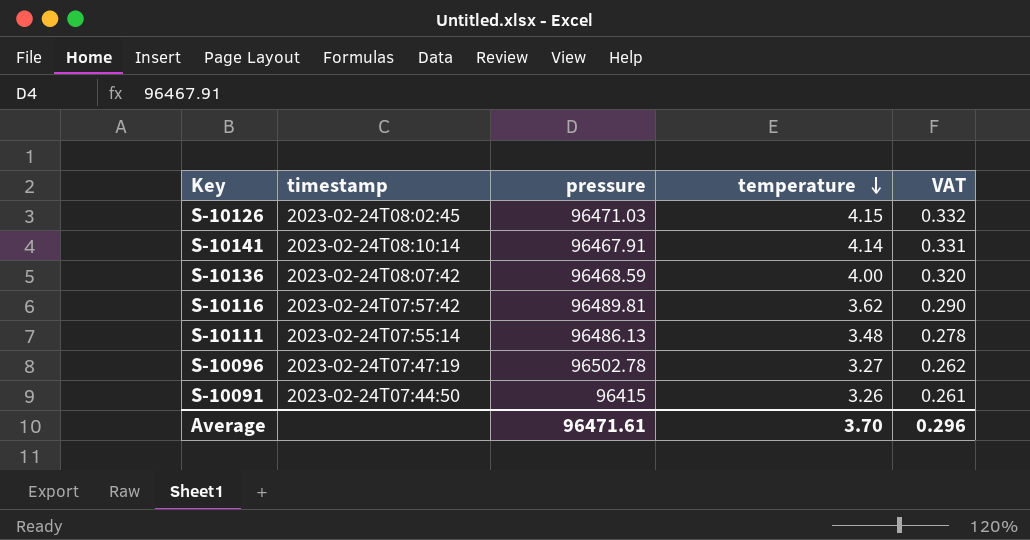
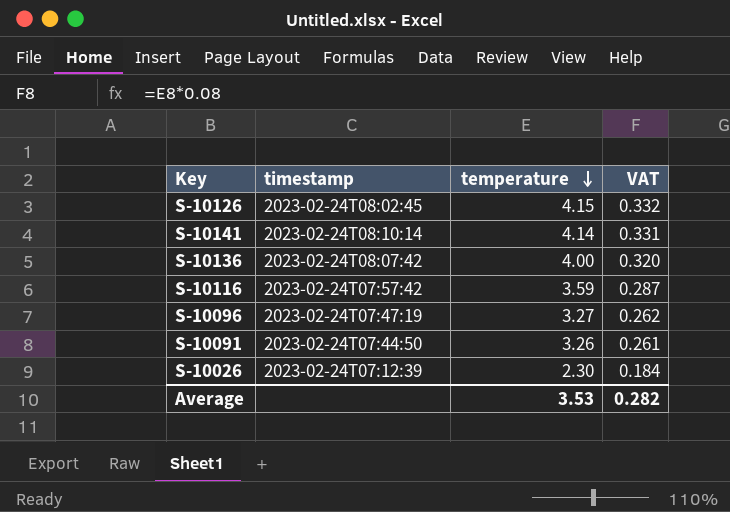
column pressure | position: 3 -> none
row S-10111: 2023-02-24T07:55:14 | 96486.13 | 3.48 | 0.278 -> none
S-10116 | temperature: 3.62 -> 3.59
S-10116 | VAT: 0.290 -> 0.287
row S-10026: none -> 2023-02-24T07:12:39 | 2.30 | 0.184
Average | temperature: 3.70 -> 3.53
Average | VAT: 0.296 -> 0.282

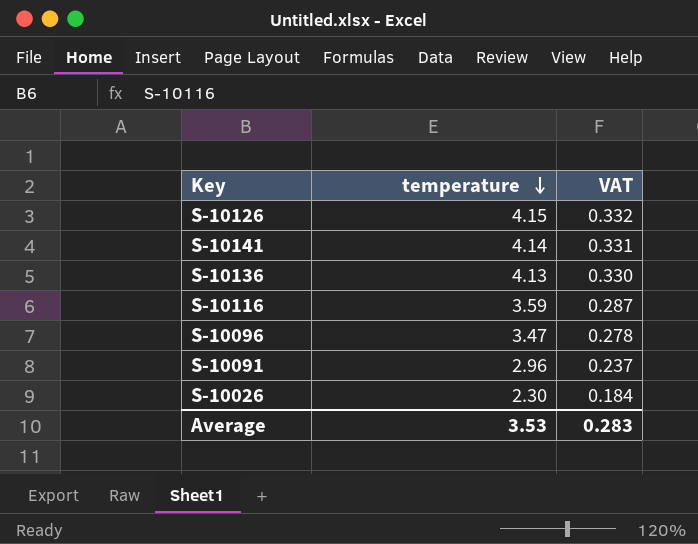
column timestamp | position: 2 -> none
S-10136 | temperature: 4.00 -> 4.13
S-10136 | VAT: 0.320 -> 0.330
S-10096 | temperature: 3.27 -> 3.47
S-10096 | VAT: 0.262 -> 0.278
S-10091 | temperature: 3.26 -> 2.96
S-10091 | VAT: 0.261 -> 0.237
Average | VAT: 0.282 -> 0.283

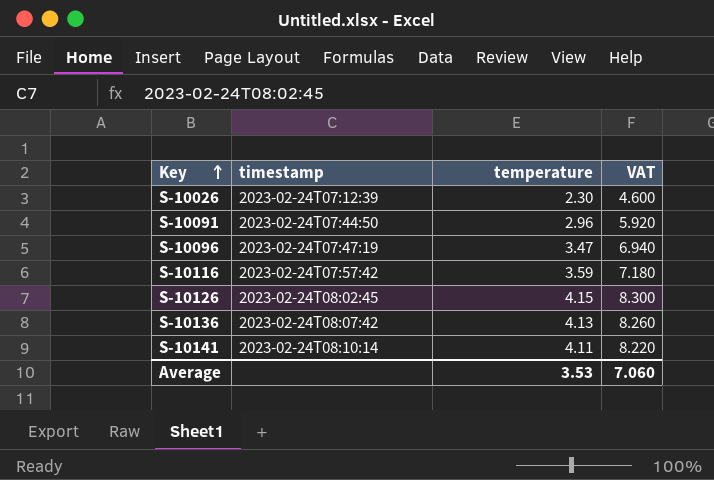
row order: temperature descending -> Key ascending
column timestamp | position: none -> 2
column VAT | formula: [temperature] * 0.08 -> [temperature] * 2
S-10141 | temperature: 4.14 -> 4.11
Average | VAT: 0.283 -> 7.060

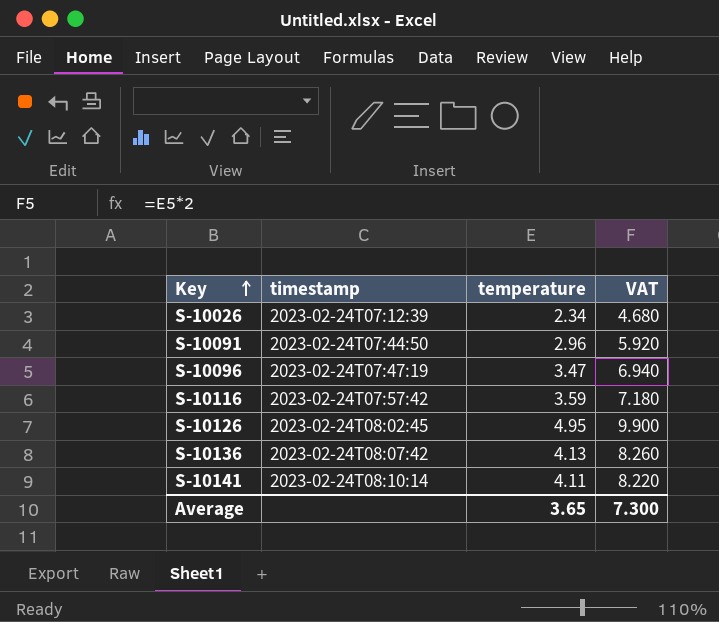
S-10026 | temperature: 2.30 -> 2.34
S-10026 | VAT: 4.600 -> 4.680
S-10126 | temperature: 4.15 -> 4.95
S-10126 | VAT: 8.300 -> 9.900
Average | temperature: 3.53 -> 3.65
Average | VAT: 7.060 -> 7.300

